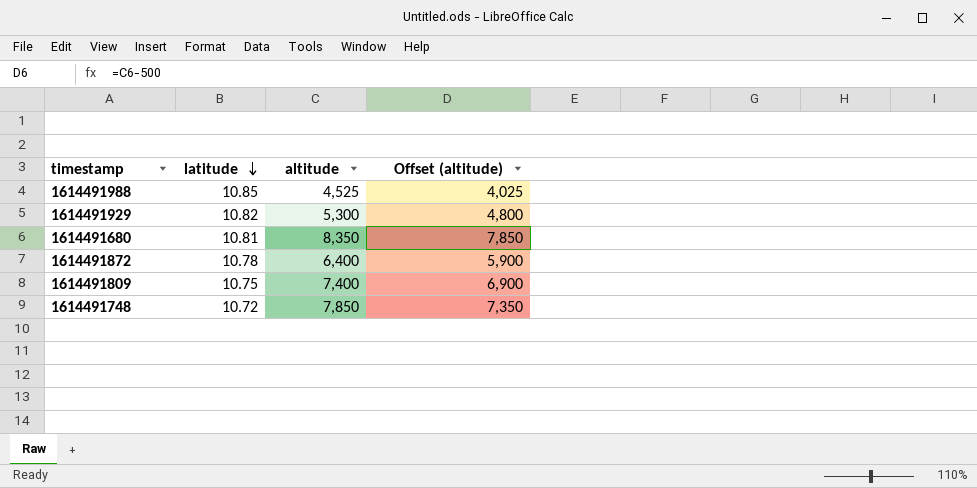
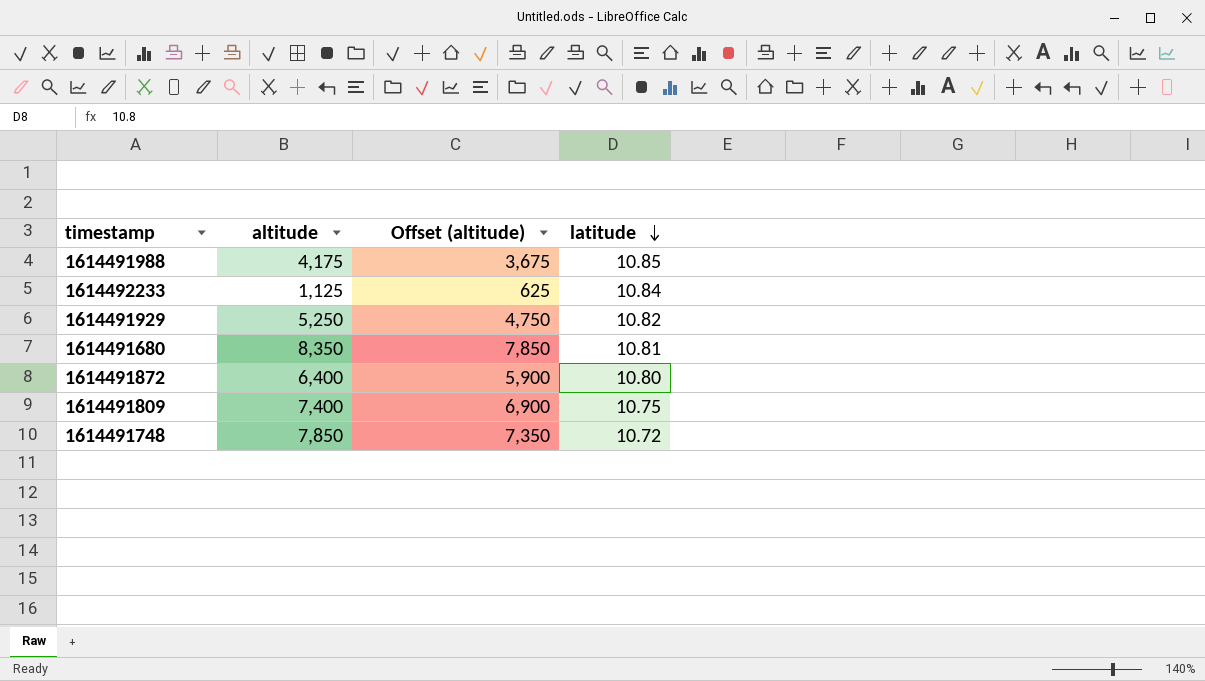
column latitude | position: 2 -> 4
1614491988 | altitude: 4,525 -> 4,175
1614491988 | Offset (altitude): 4,025 -> 3,675
row 1614492233: none -> 1,125 | 625 | 10.84
1614491929 | altitude: 5,300 -> 5,250
1614491929 | Offset (altitude): 4,800 -> 4,750
1614491872 | latitude: 10.78 -> 10.80

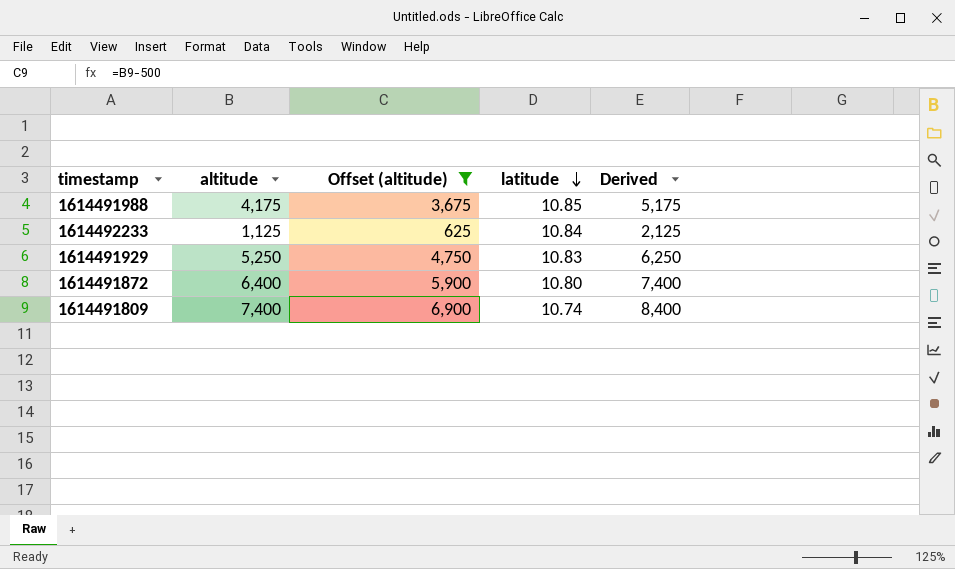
filter: none -> Offset (altitude) <= 6,900
column Derived | formula: none -> [altitude] + 1000
1614491929 | latitude: 10.82 -> 10.83
1614491809 | latitude: 10.75 -> 10.74

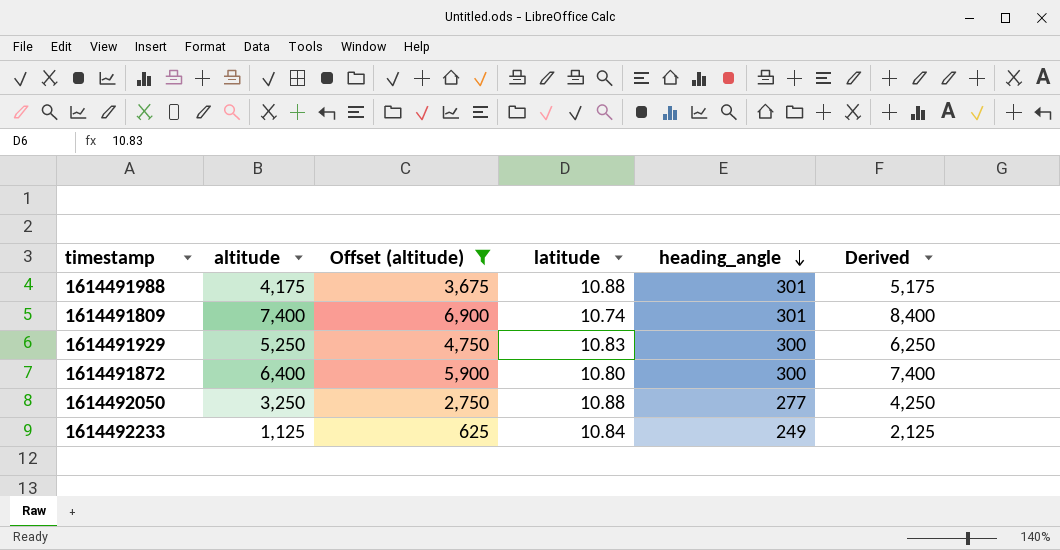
row order: latitude descending -> heading_angle descending
column heading_angle | position: none -> 5
1614491988 | latitude: 10.85 -> 10.88
row 1614492050: none -> 3,250 | 2,750 | 10.88 | 277 | 4,250

